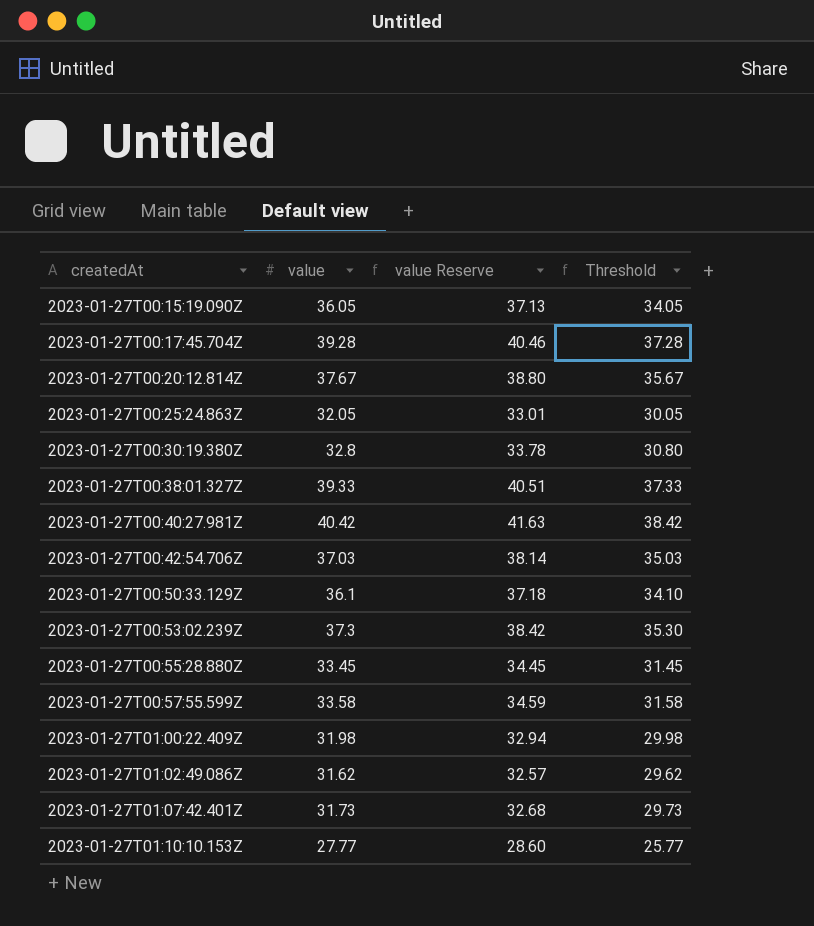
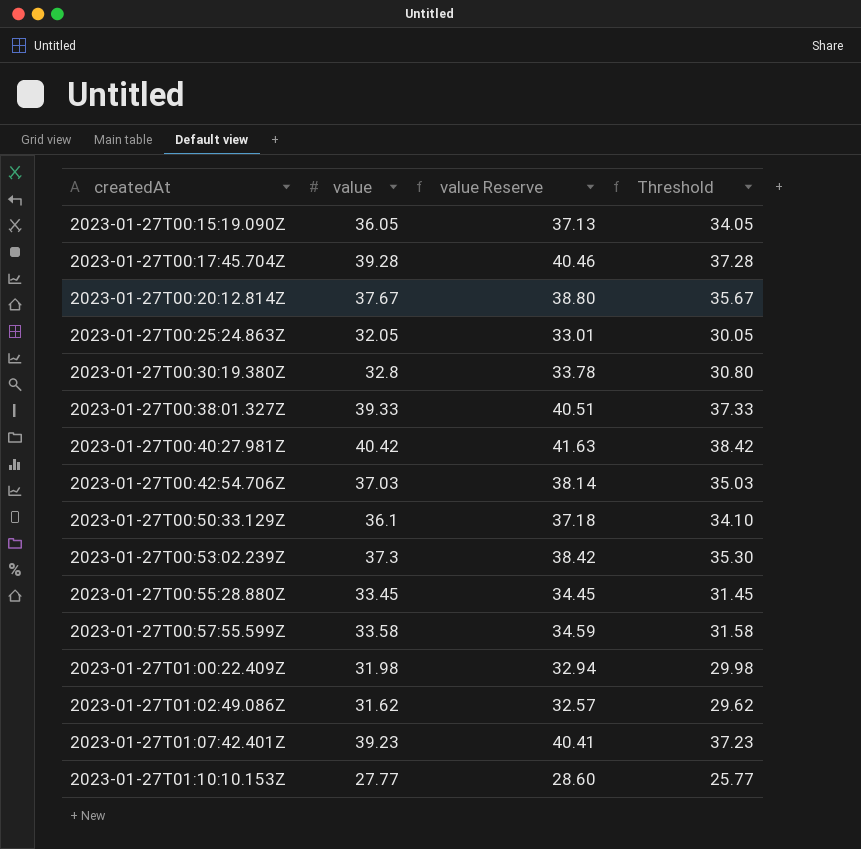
2023-01-27T01:07:42.401Z | value: 31.73 -> 39.23
2023-01-27T01:07:42.401Z | value Reserve: 32.68 -> 40.41
2023-01-27T01:07:42.401Z | Threshold: 29.73 -> 37.23

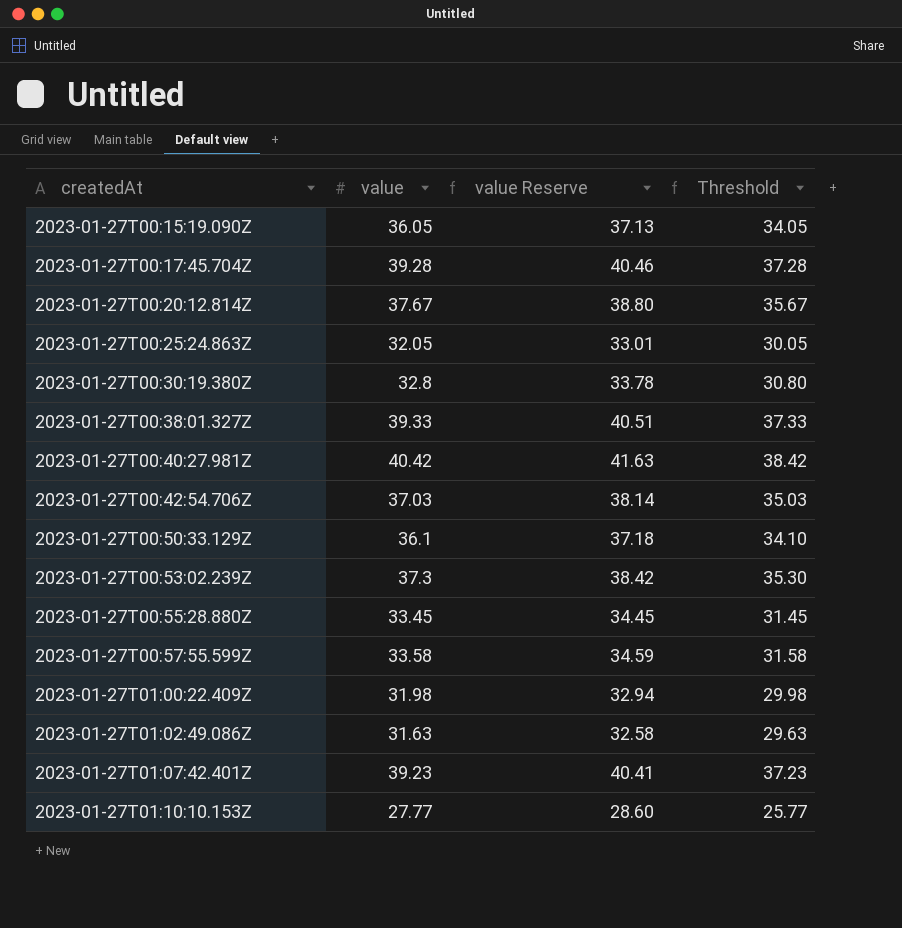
2023-01-27T01:02:49.086Z | value: 31.62 -> 31.63
2023-01-27T01:02:49.086Z | value Reserve: 32.57 -> 32.58
2023-01-27T01:02:49.086Z | Threshold: 29.62 -> 29.63

